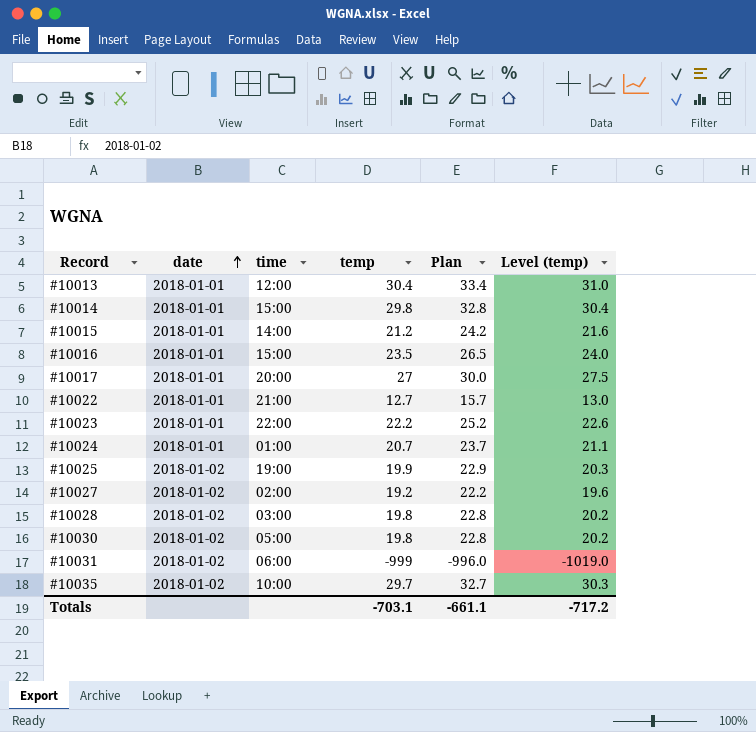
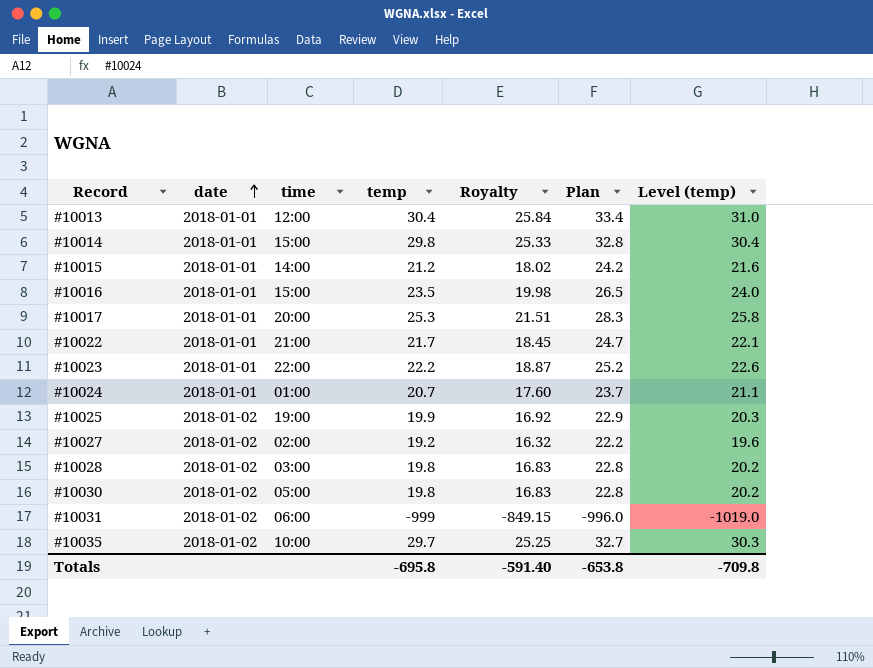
column Royalty | formula: none -> [temp] * 0.85
#10017 | temp: 27 -> 25.3
#10017 | Plan: 30.0 -> 28.3
#10017 | Level (temp): 27.5 -> 25.8
#10022 | temp: 12.7 -> 21.7
#10022 | Plan: 15.7 -> 24.7
#10022 | Level (temp): 13.0 -> 22.1
Totals | temp: -703.1 -> -695.8
Totals | Plan: -661.1 -> -653.8
Totals | Level (temp): -717.2 -> -709.8

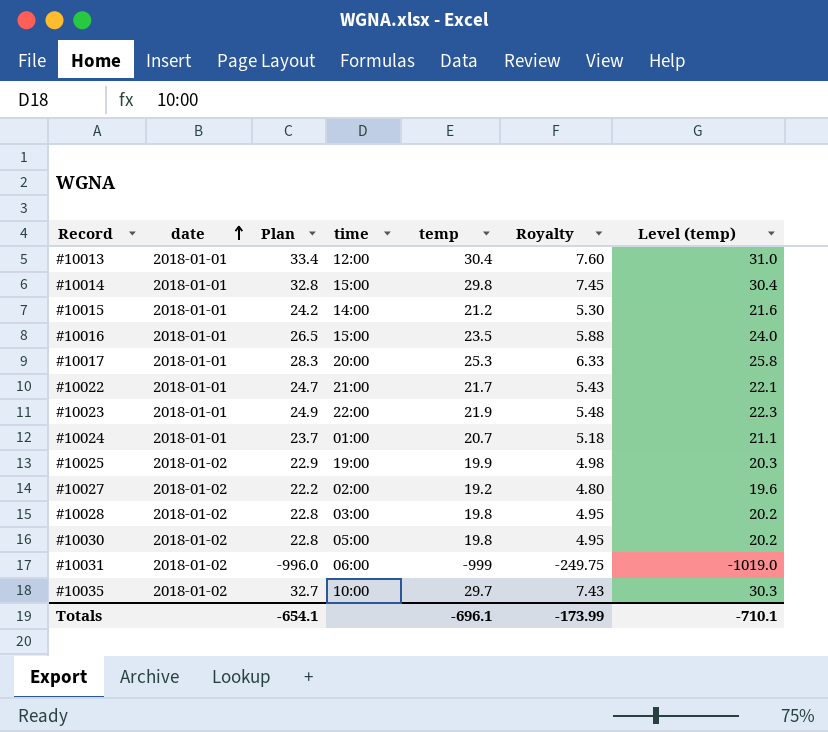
column Plan | position: 6 -> 3
column Royalty | formula: [temp] * 0.85 -> [temp] * 0.25
#10023 | Plan: 25.2 -> 24.9
#10023 | temp: 22.2 -> 21.9
#10023 | Level (temp): 22.6 -> 22.3
Totals | Plan: -653.8 -> -654.1
Totals | temp: -695.8 -> -696.1
Totals | Royalty: -591.40 -> -173.99
Totals | Level (temp): -709.8 -> -710.1

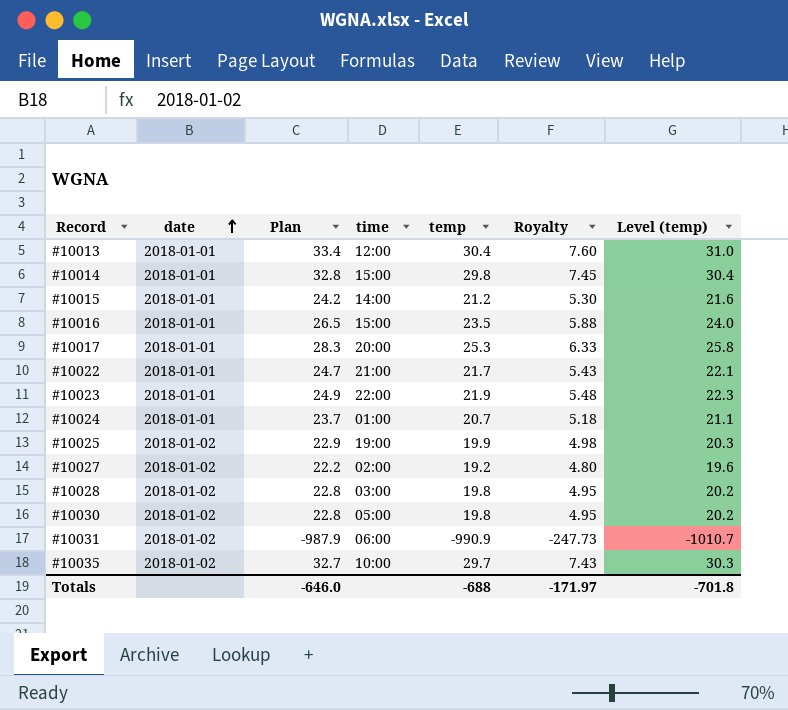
#10031 | Plan: -996.0 -> -987.9
#10031 | temp: -999 -> -990.9
#10031 | Royalty: -249.75 -> -247.73
#10031 | Level (temp): -1019.0 -> -1010.7
Totals | Plan: -654.1 -> -646.0
Totals | temp: -696.1 -> -688
Totals | Royalty: -173.99 -> -171.97
Totals | Level (temp): -710.1 -> -701.8

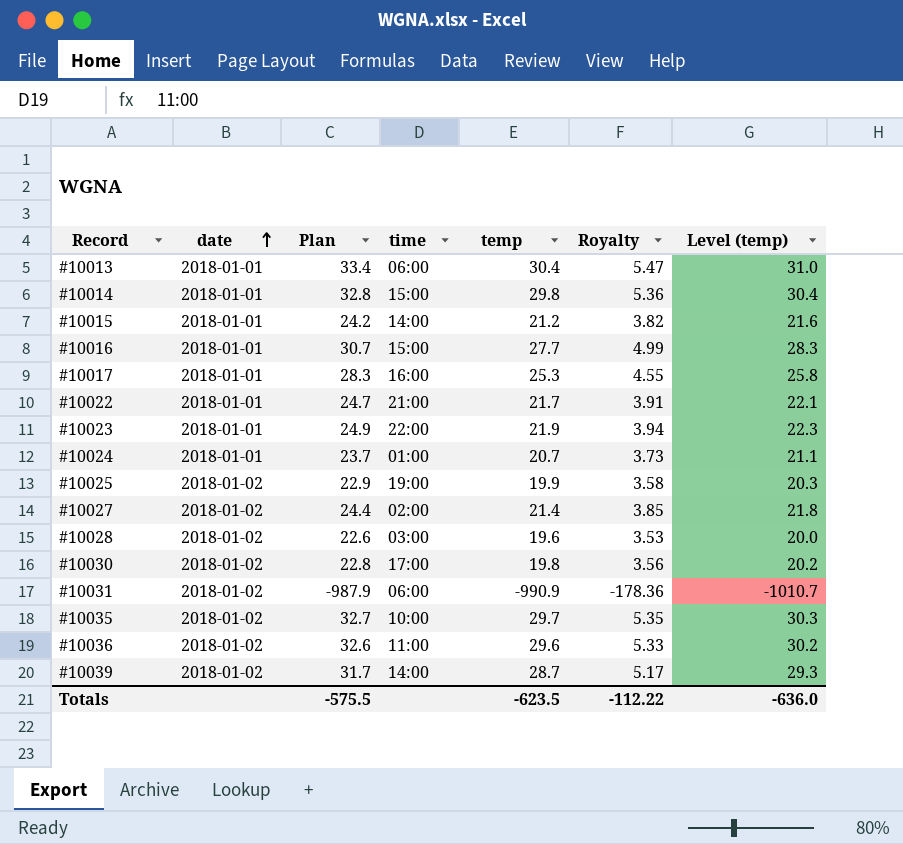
column Royalty | formula: [temp] * 0.25 -> [temp] * 0.18
#10013 | time: 12:00 -> 06:00
#10016 | Plan: 26.5 -> 30.7
#10016 | temp: 23.5 -> 27.7
#10016 | Level (temp): 24.0 -> 28.3
#10017 | time: 20:00 -> 16:00
#10027 | Plan: 22.2 -> 24.4
#10027 | temp: 19.2 -> 21.4
#10027 | Level (temp): 19.6 -> 21.8
#10028 | Plan: 22.8 -> 22.6
#10028 | temp: 19.8 -> 19.6
#10028 | Level (temp): 20.2 -> 20.0
#10030 | time: 05:00 -> 17:00
row #10036: none -> 2018-01-02 | 32.6 | 11:00 | 29.6 | 5.33 | 30.2
row #10039: none -> 2018-01-02 | 31.7 | 14:00 | 28.7 | 5.17 | 29.3
Totals | Plan: -646.0 -> -575.5
Totals | temp: -688 -> -623.5
Totals | Royalty: -171.97 -> -112.22
Totals | Level (temp): -701.8 -> -636.0

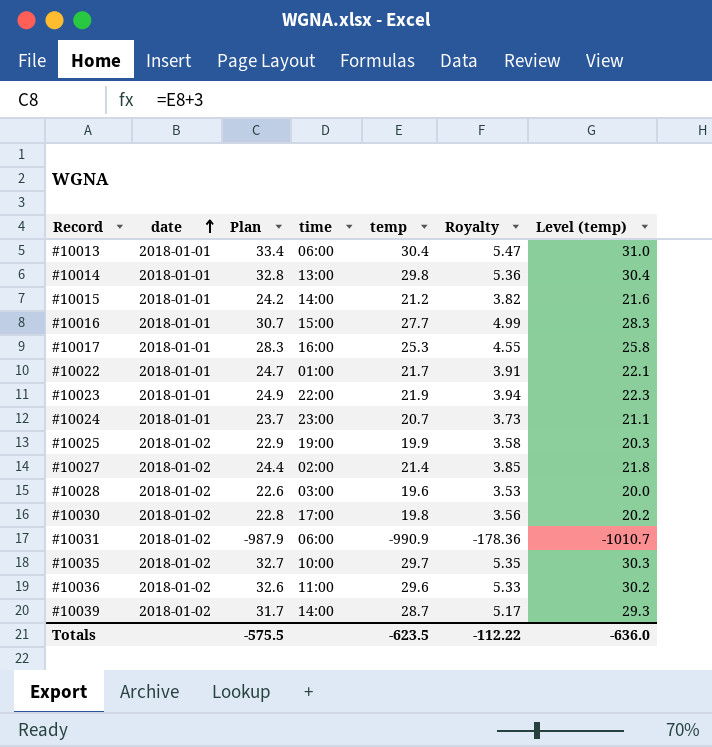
#10014 | time: 15:00 -> 13:00
#10022 | time: 21:00 -> 01:00
#10024 | time: 01:00 -> 23:00

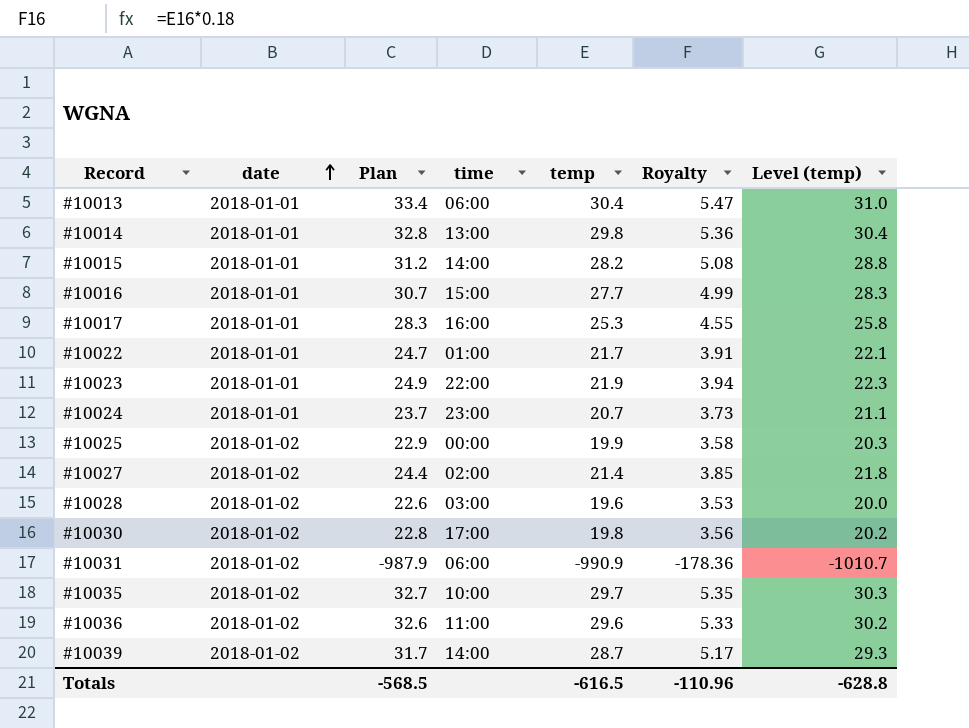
#10015 | Plan: 24.2 -> 31.2
#10015 | temp: 21.2 -> 28.2
#10015 | Royalty: 3.82 -> 5.08
#10015 | Level (temp): 21.6 -> 28.8
#10025 | time: 19:00 -> 00:00
Totals | Plan: -575.5 -> -568.5
Totals | temp: -623.5 -> -616.5
Totals | Royalty: -112.22 -> -110.96
Totals | Level (temp): -636.0 -> -628.8

